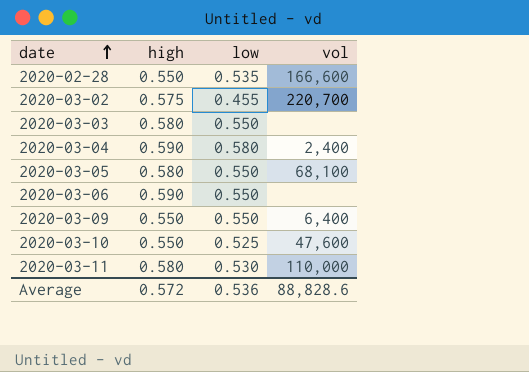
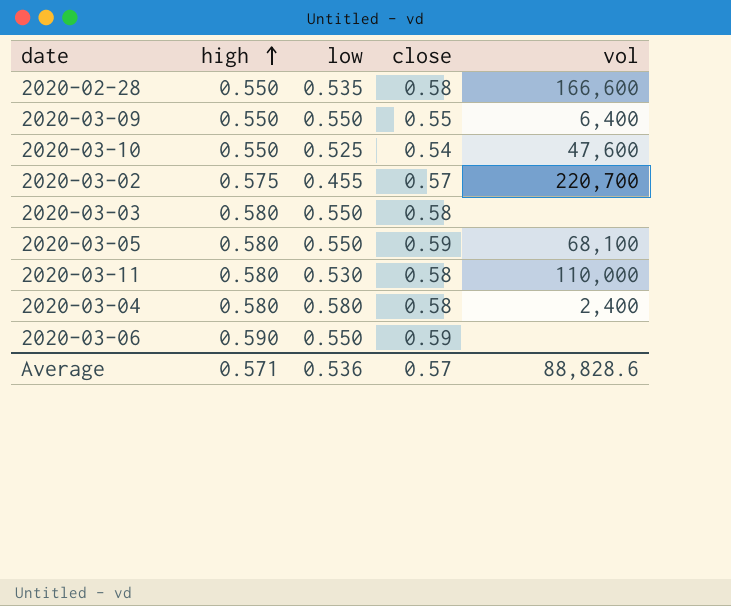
row order: date ascending -> high ascending
column close | position: none -> 4
2020-03-04 | high: 0.590 -> 0.580
Average | high: 0.572 -> 0.571

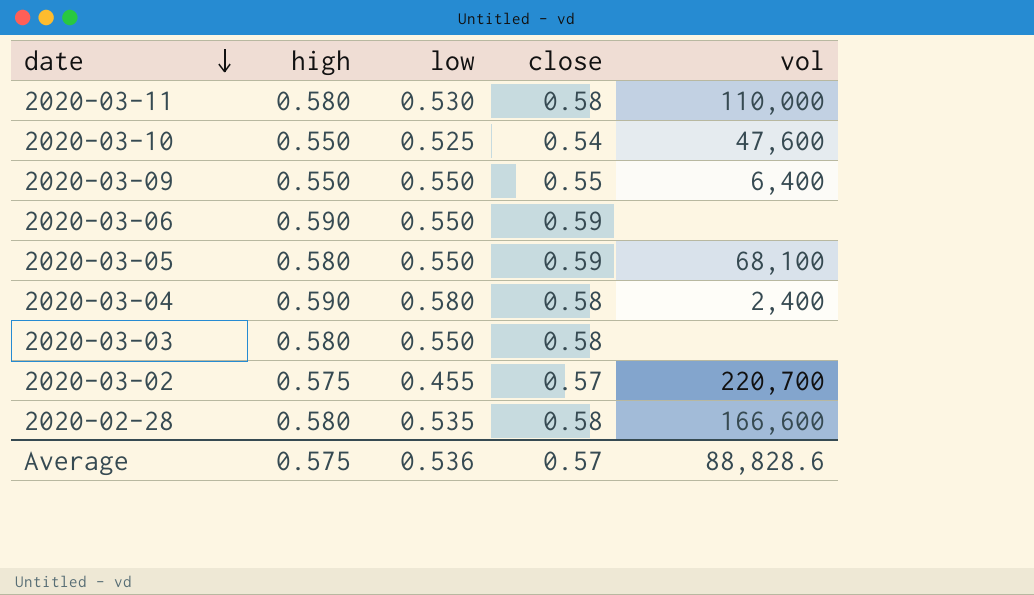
row order: high ascending -> date descending
2020-03-04 | high: 0.580 -> 0.590
2020-02-28 | high: 0.550 -> 0.580
Average | high: 0.571 -> 0.575

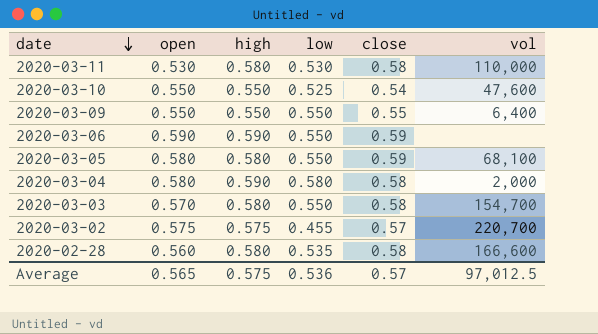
column open | position: none -> 2
2020-03-04 | vol: 2,400 -> 2,000
2020-03-03 | vol: none -> 154,700
Average | vol: 88,828.6 -> 97,012.5

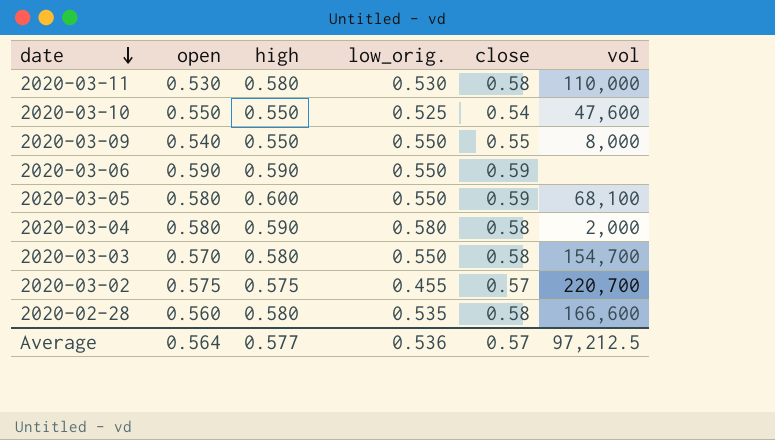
column name: low -> low_orig.
2020-03-09 | open: 0.550 -> 0.540
2020-03-09 | vol: 6,400 -> 8,000
2020-03-05 | high: 0.580 -> 0.600
Average | open: 0.565 -> 0.564
Average | high: 0.575 -> 0.577
Average | vol: 97,012.5 -> 97,212.5

